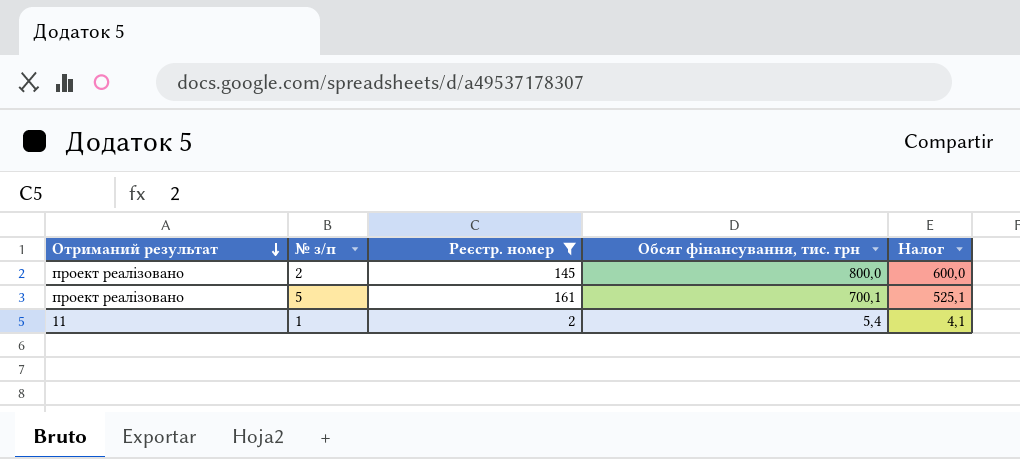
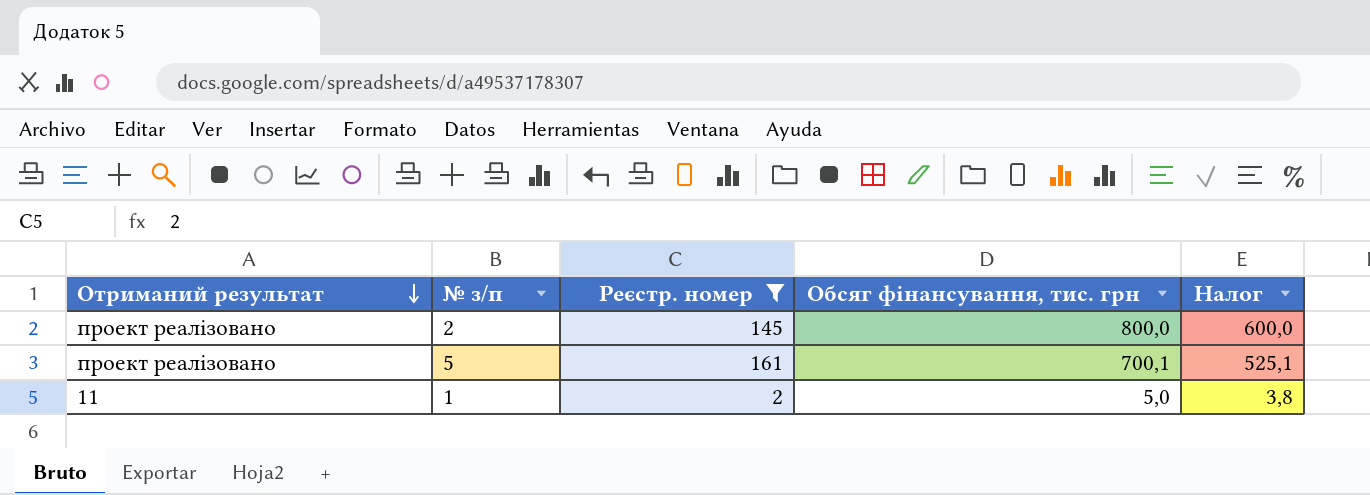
1 | Обсяг фінансування, тис. грн: 5,4 -> 5,0
1 | Налог: 4,1 -> 3,8

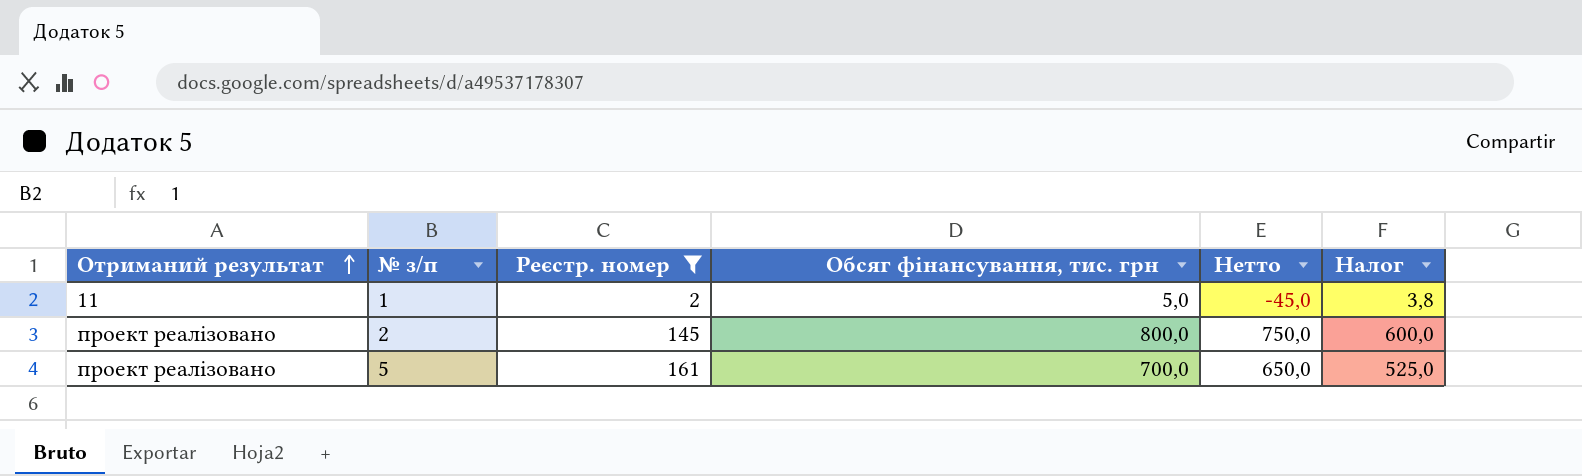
row order: Отриманий результат descending -> Отриманий результат ascending
column Нетто | formula: none -> [Обсяг фінансування, тис. грн] - 50
5 | Обсяг фінансування, тис. грн: 700,1 -> 700,0
5 | Налог: 525,1 -> 525,0

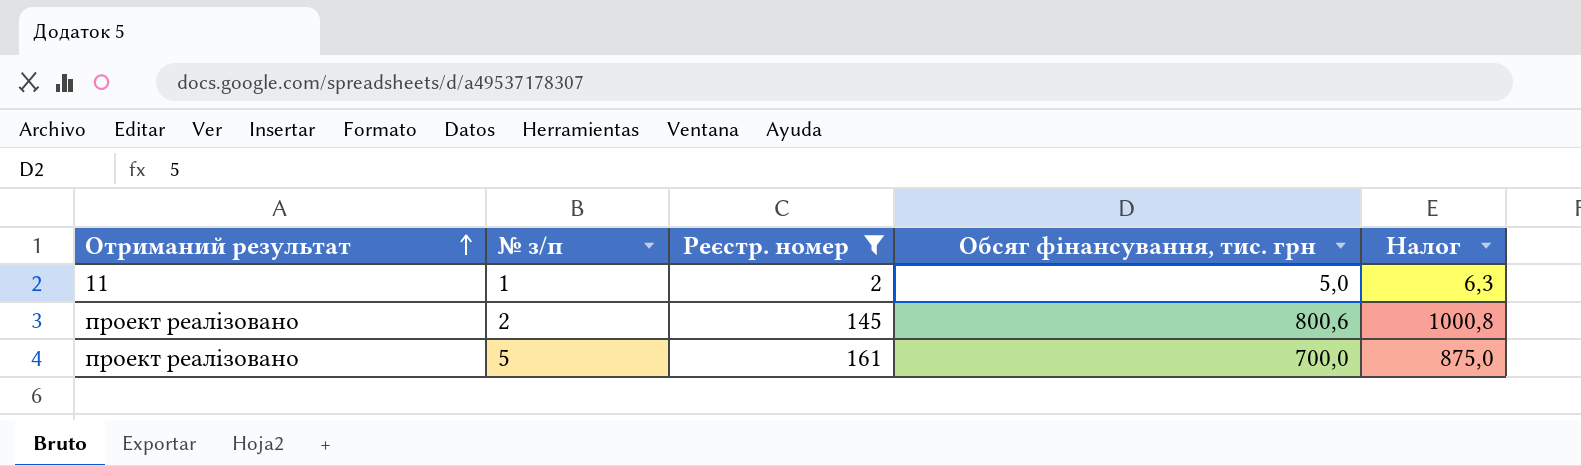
column Нетто | formula: [Обсяг фінансування, тис. грн] - 50 -> none
column Налог | formula: [Обсяг фінансування, тис. грн] * 0,75 -> [Обсяг фінансування, тис. грн] * 1,25
2 | Обсяг фінансування, тис. грн: 800,0 -> 800,6

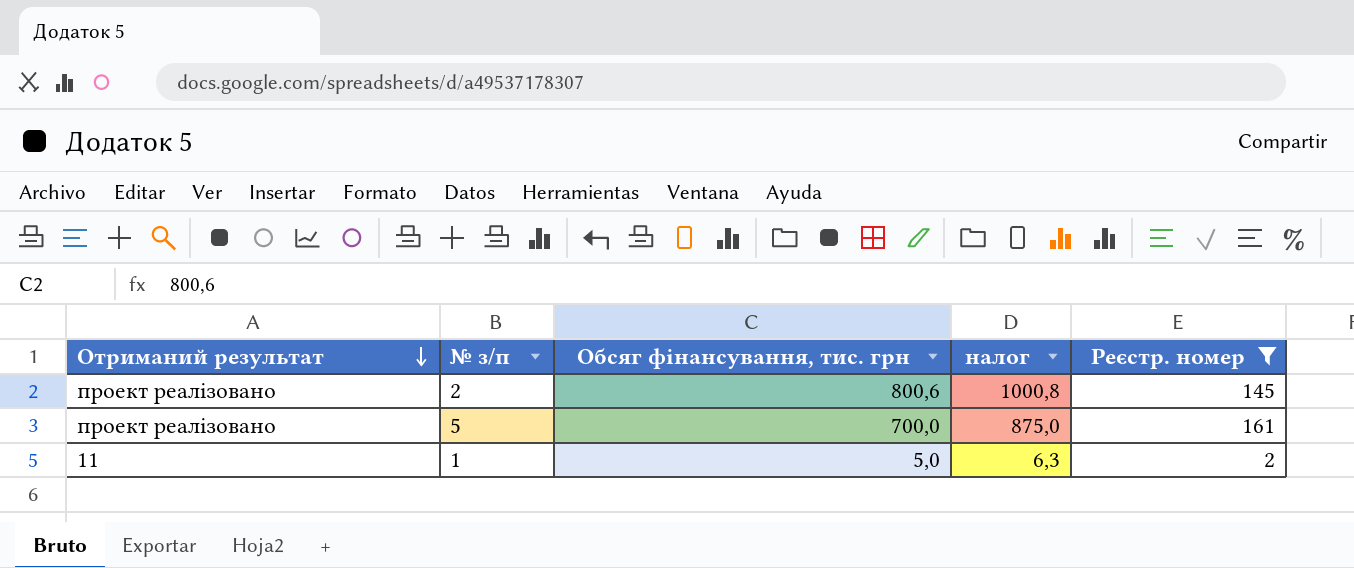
row order: Отриманий результат ascending -> Отриманий результат descending
column name: Налог -> налог
column Реєстр. номер | position: 3 -> 5

